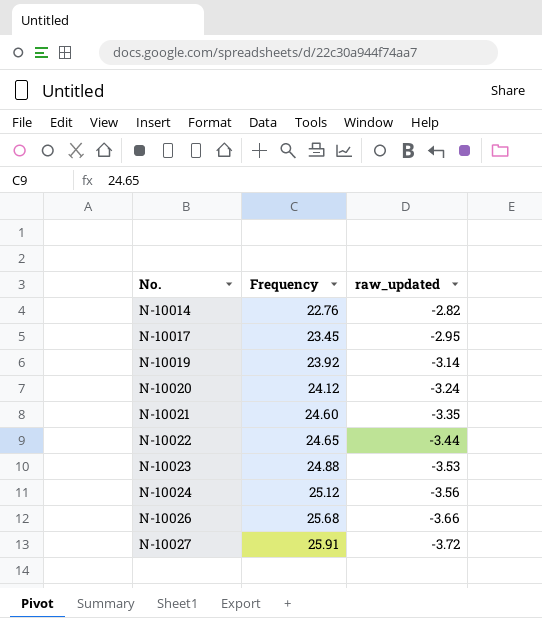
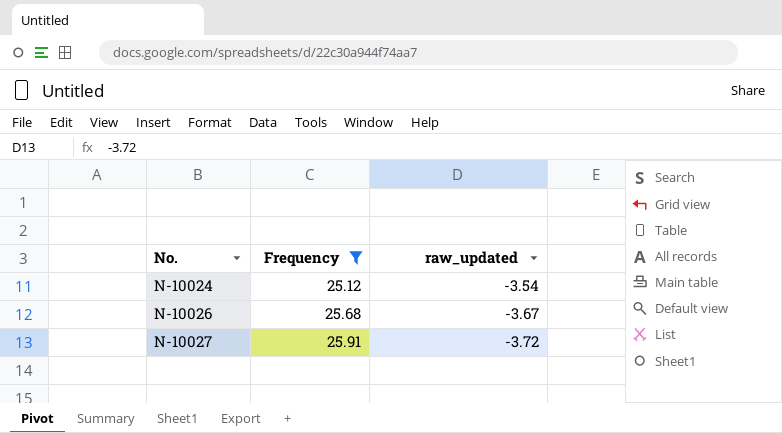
filter: none -> Frequency >= 25.12
N-10024 | raw_updated: -3.56 -> -3.54
N-10026 | raw_updated: -3.66 -> -3.67

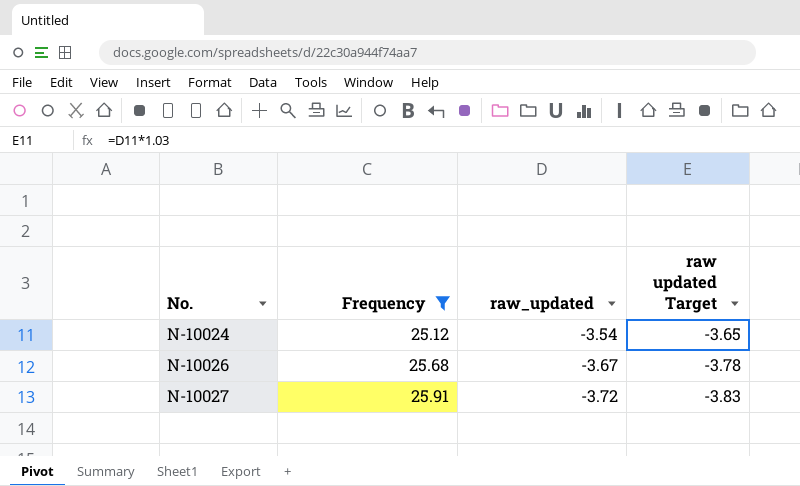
column raw updated Target | formula: none -> [raw_updated] * 1.03

